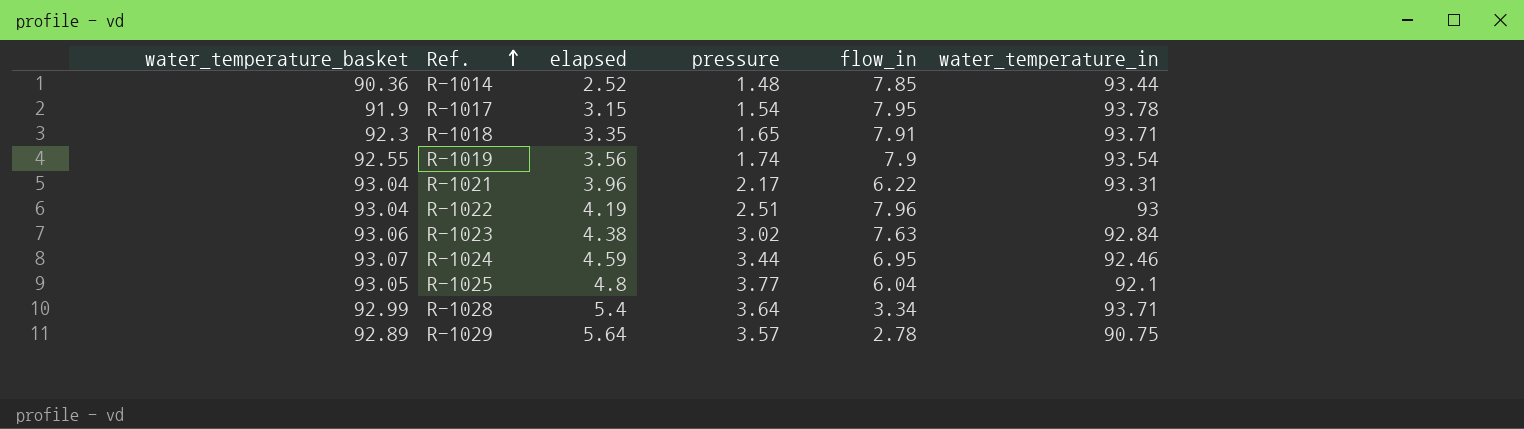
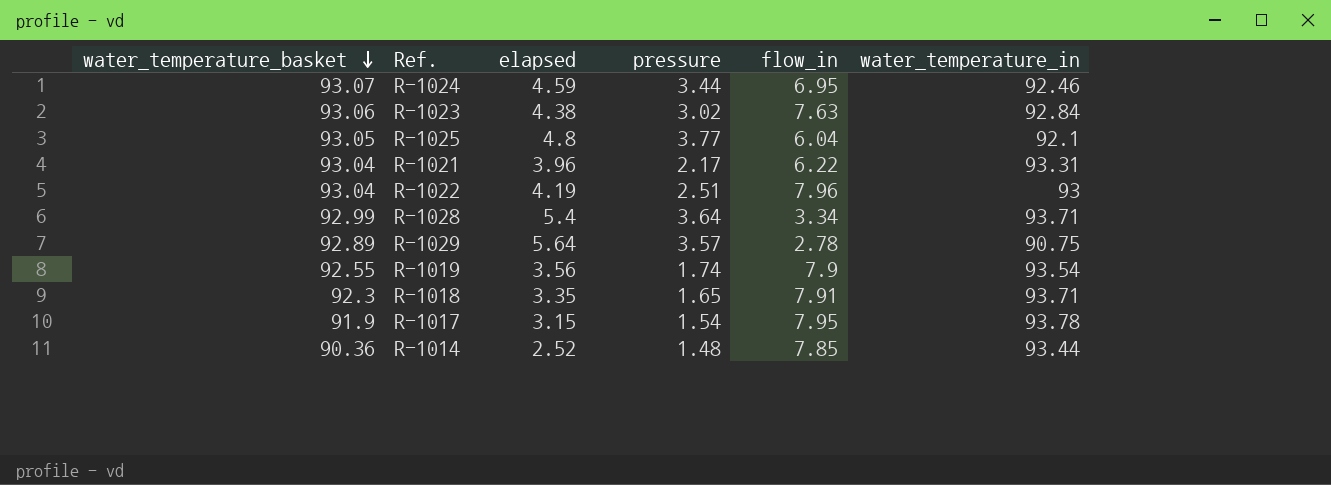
row order: Ref. ascending -> water_temperature_basket descending

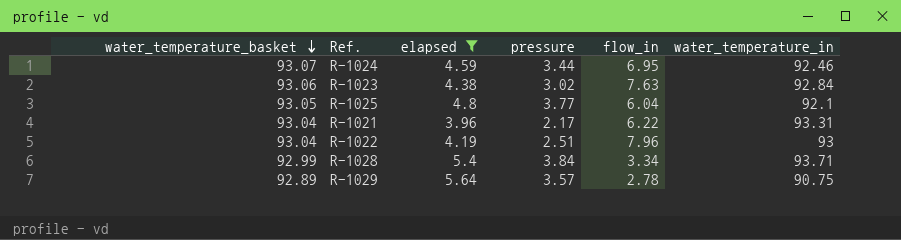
filter: none -> elapsed >= 3.96
R-1028 | pressure: 3.64 -> 3.84

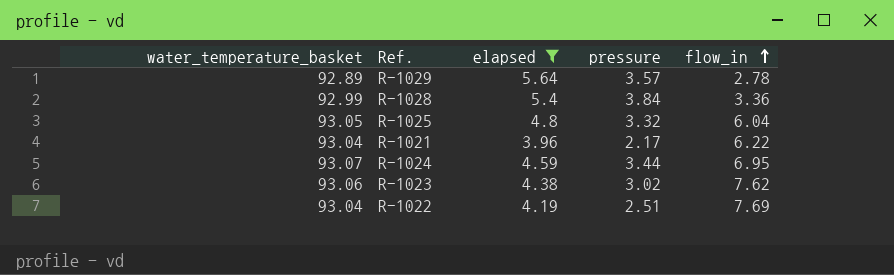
row order: water_temperature_basket descending -> flow_in ascending
column water_temperature_in | position: 6 -> none
R-1028 | flow_in: 3.34 -> 3.36
R-1025 | pressure: 3.77 -> 3.32
R-1023 | flow_in: 7.63 -> 7.62
R-1022 | flow_in: 7.96 -> 7.69

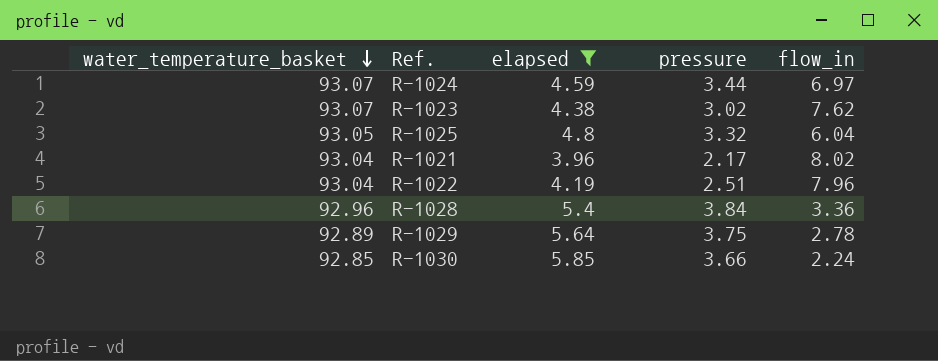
row order: flow_in ascending -> water_temperature_basket descending
R-1024 | flow_in: 6.95 -> 6.97
R-1023 | water_temperature_basket: 93.06 -> 93.07
R-1021 | flow_in: 6.22 -> 8.02
R-1022 | flow_in: 7.69 -> 7.96
R-1028 | water_temperature_basket: 92.99 -> 92.96
R-1029 | pressure: 3.57 -> 3.75
row R-1030: none -> 92.85 | 5.85 | 3.66 | 2.24

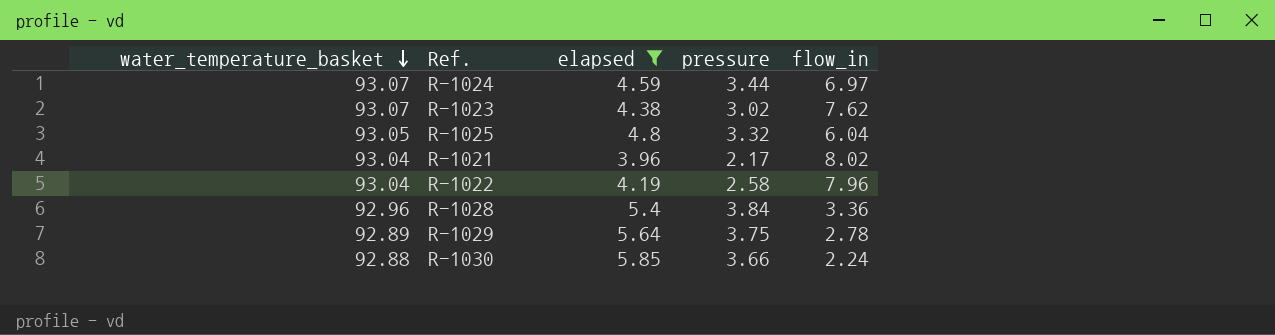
R-1022 | pressure: 2.51 -> 2.58
R-1030 | water_temperature_basket: 92.85 -> 92.88

